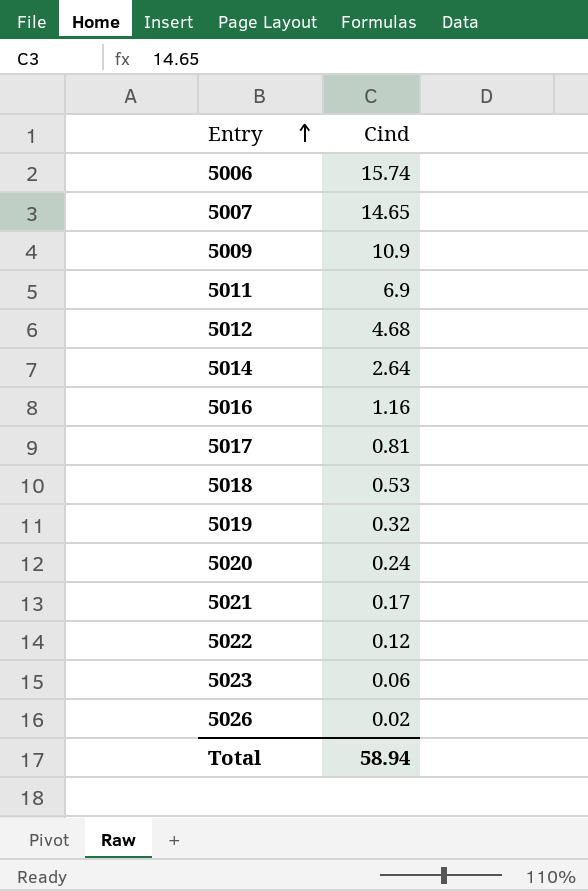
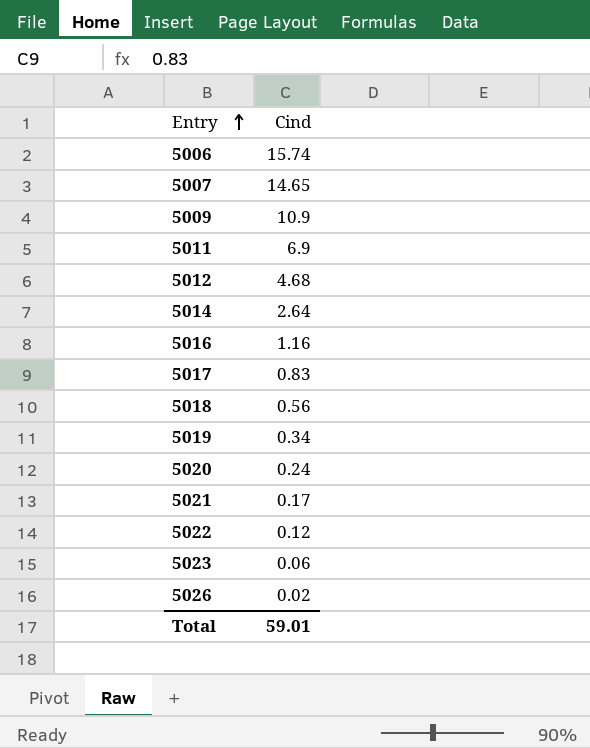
5017 | Cind: 0.81 -> 0.83
5018 | Cind: 0.53 -> 0.56
5019 | Cind: 0.32 -> 0.34
Total | Cind: 58.94 -> 59.01

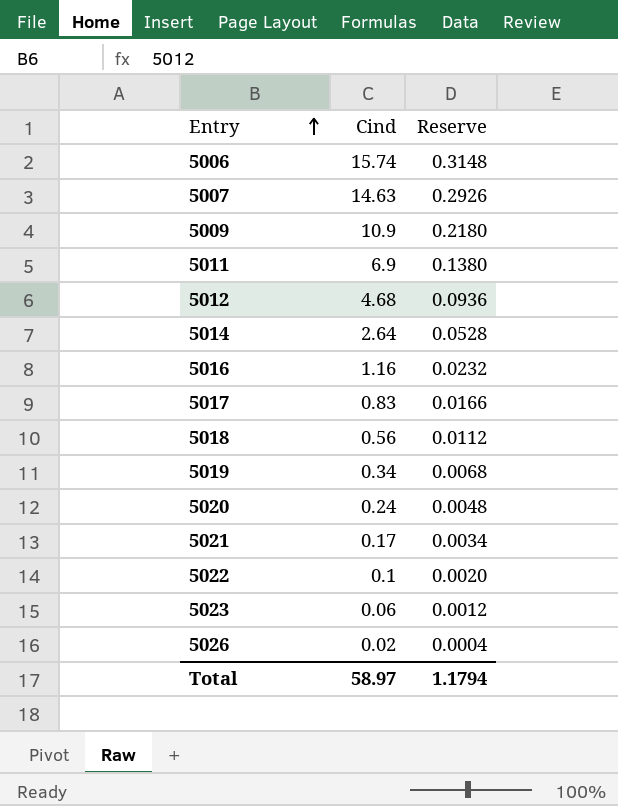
column Reserve | formula: none -> [Cind] * 0.02
5007 | Cind: 14.65 -> 14.63
5022 | Cind: 0.12 -> 0.1
Total | Cind: 59.01 -> 58.97

